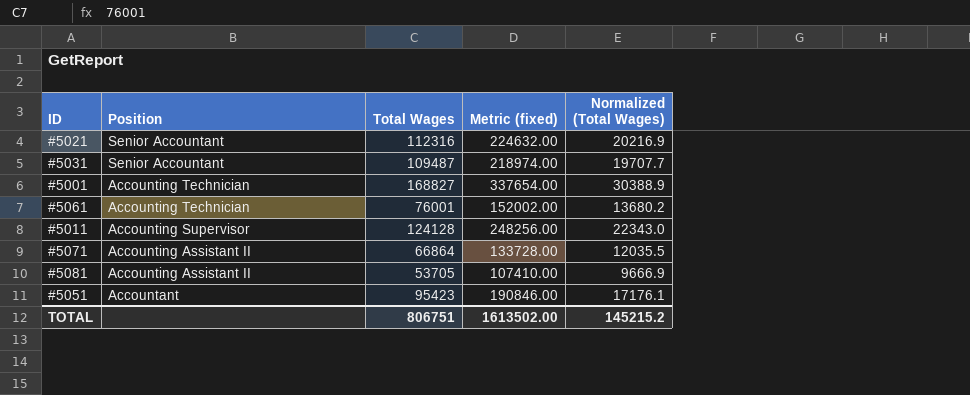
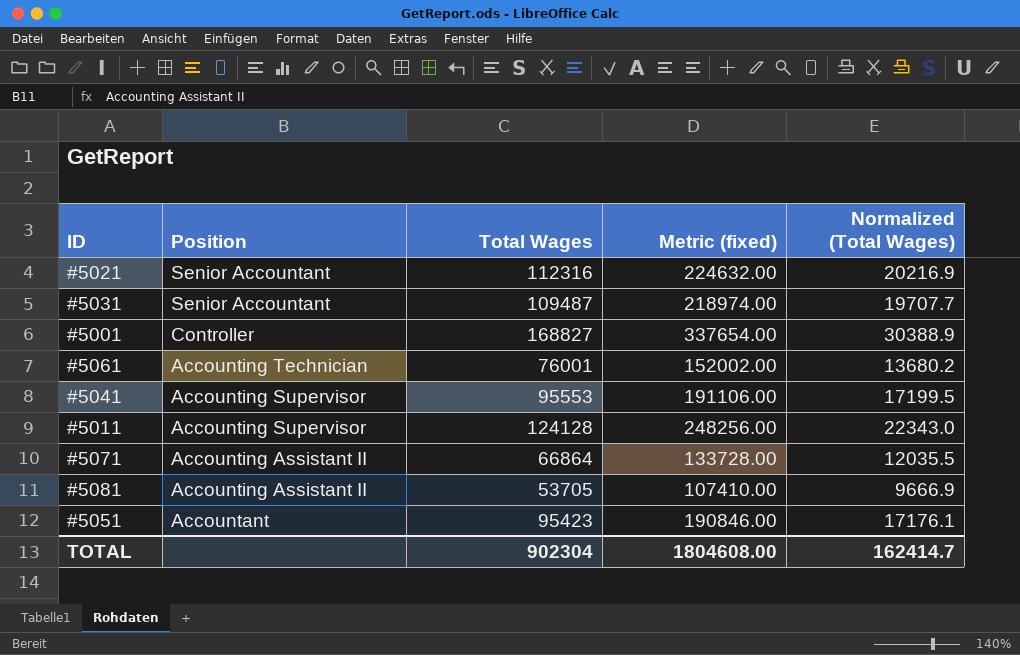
#5001 | Position: Accounting Technician -> Controller
row #5041: none -> Accounting Supervisor | 95553 | 191106.00 | 17199.5
TOTAL | Total Wages: 806751 -> 902304
TOTAL | Metric (fixed): 1613502.00 -> 1804608.00
TOTAL | Normalized (Total Wages): 145215.2 -> 162414.7

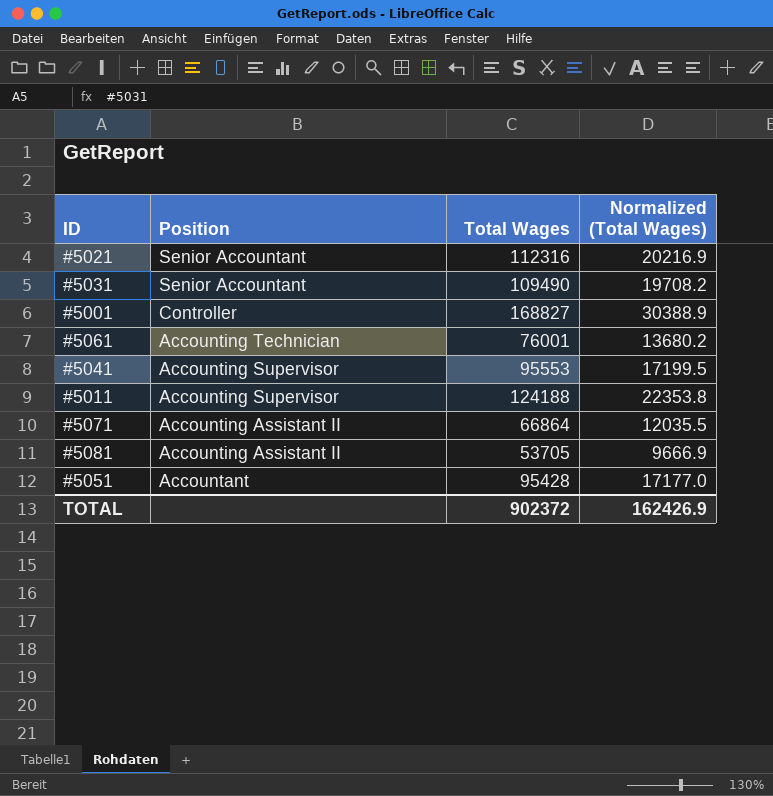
column Metric (fixed) | formula: [Total Wages] * 2 -> none
#5031 | Total Wages: 109487 -> 109490
#5031 | Normalized (Total Wages): 19707.7 -> 19708.2
#5011 | Total Wages: 124128 -> 124188
#5011 | Normalized (Total Wages): 22343.0 -> 22353.8
#5051 | Total Wages: 95423 -> 95428
#5051 | Normalized (Total Wages): 17176.1 -> 17177.0
TOTAL | Total Wages: 902304 -> 902372
TOTAL | Normalized (Total Wages): 162414.7 -> 162426.9

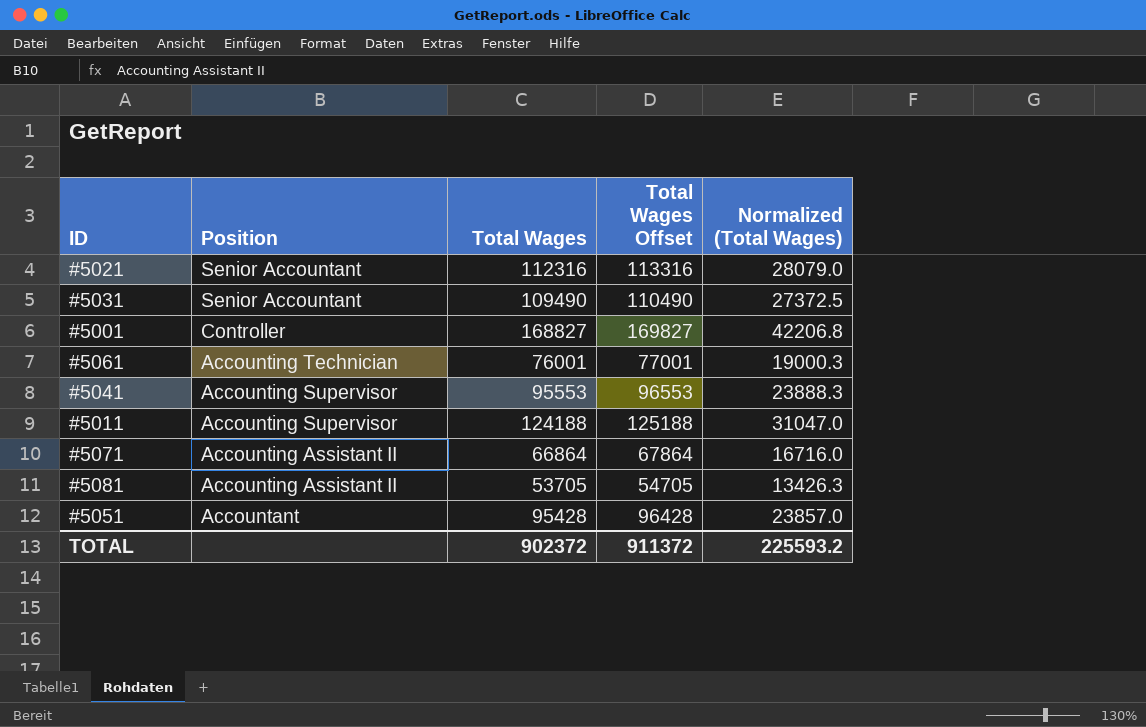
column Total Wages Offset | formula: none -> [Total Wages] + 1000
column Normalized (Total Wages) | formula: [Total Wages] * 0.18 -> [Total Wages] * 0.25
TOTAL | Normalized (Total Wages): 162426.9 -> 225593.2

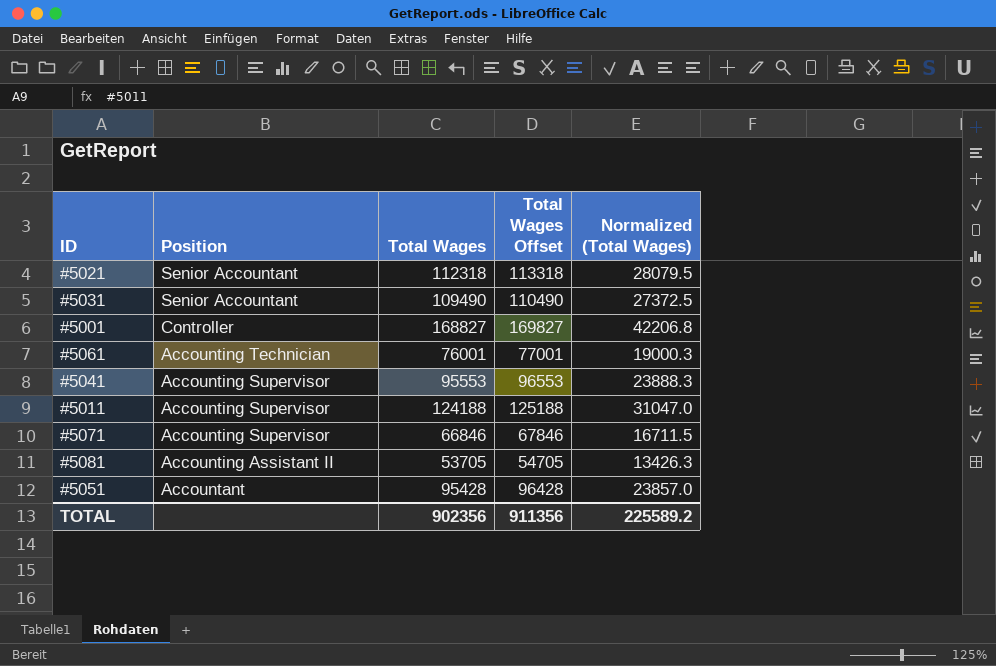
#5021 | Total Wages: 112316 -> 112318
#5021 | Total Wages Offset: 113316 -> 113318
#5021 | Normalized (Total Wages): 28079.0 -> 28079.5
#5071 | Position: Accounting Assistant II -> Accounting Supervisor
#5071 | Total Wages: 66864 -> 66846
#5071 | Total Wages Offset: 67864 -> 67846
#5071 | Normalized (Total Wages): 16716.0 -> 16711.5
TOTAL | Total Wages: 902372 -> 902356
TOTAL | Total Wages Offset: 911372 -> 911356
TOTAL | Normalized (Total Wages): 225593.2 -> 225589.2

